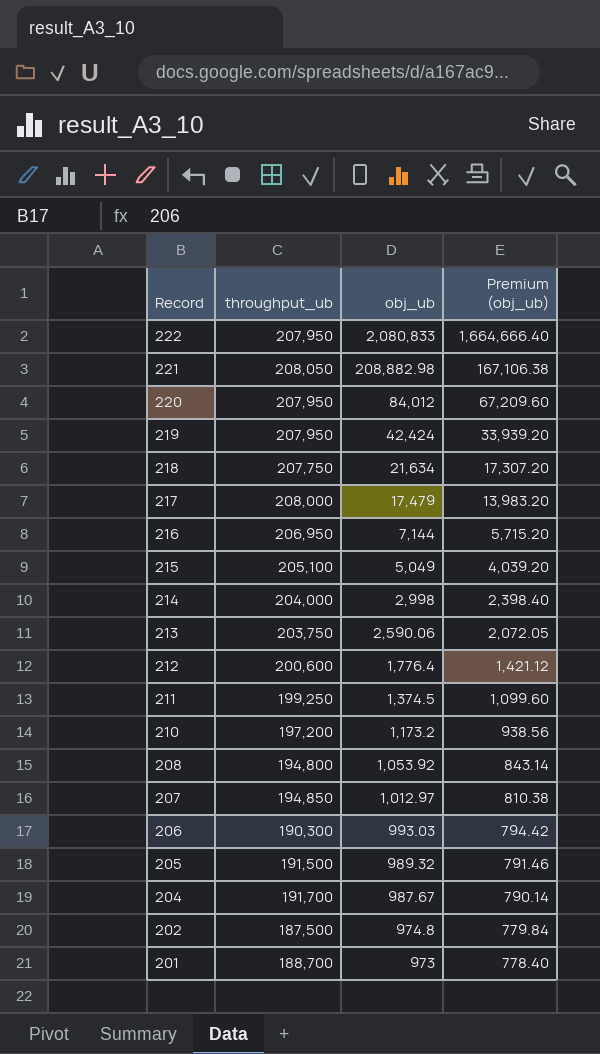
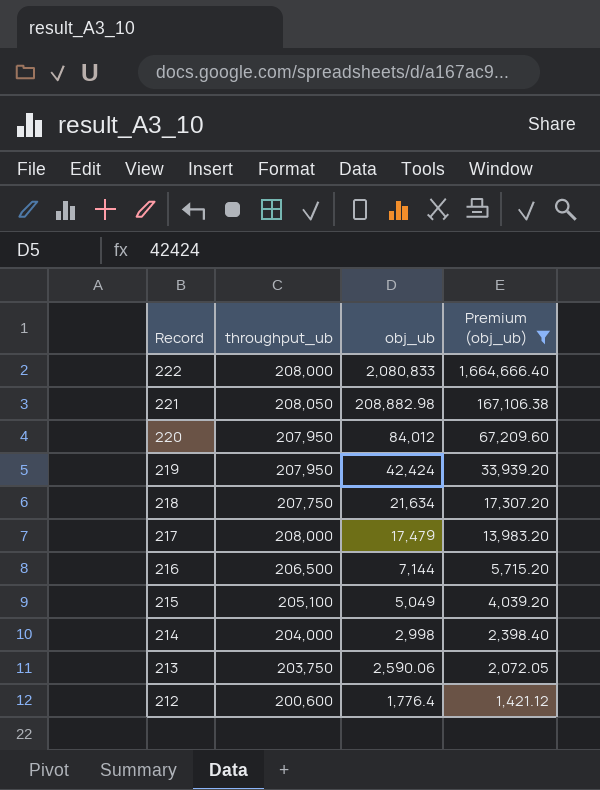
filter: none -> Premium (obj_ub) >= 1,421.12
222 | throughput_ub: 207,950 -> 208,000
216 | throughput_ub: 206,950 -> 206,500

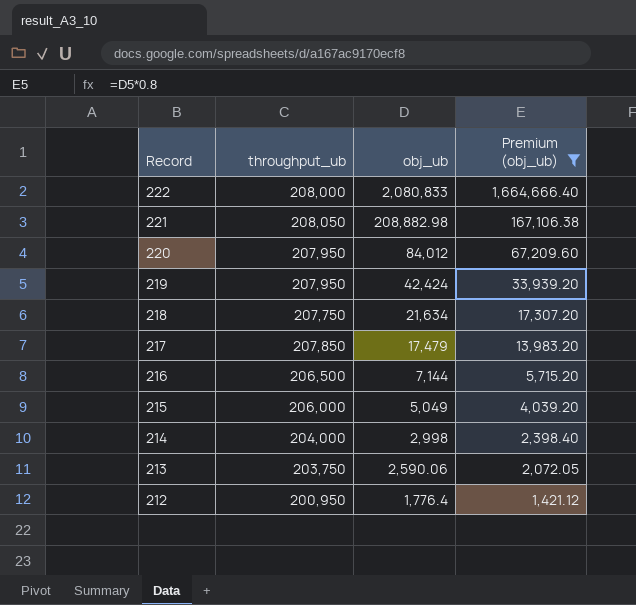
217 | throughput_ub: 208,000 -> 207,850
215 | throughput_ub: 205,100 -> 206,000
212 | throughput_ub: 200,600 -> 200,950

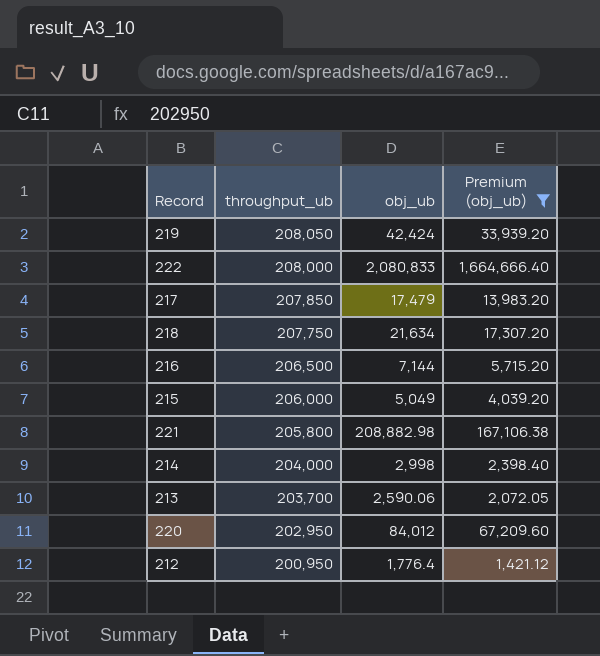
row order: Record descending -> throughput_ub descending
219 | throughput_ub: 207,950 -> 208,050
221 | throughput_ub: 208,050 -> 205,800
213 | throughput_ub: 203,750 -> 203,700
220 | throughput_ub: 207,950 -> 202,950

